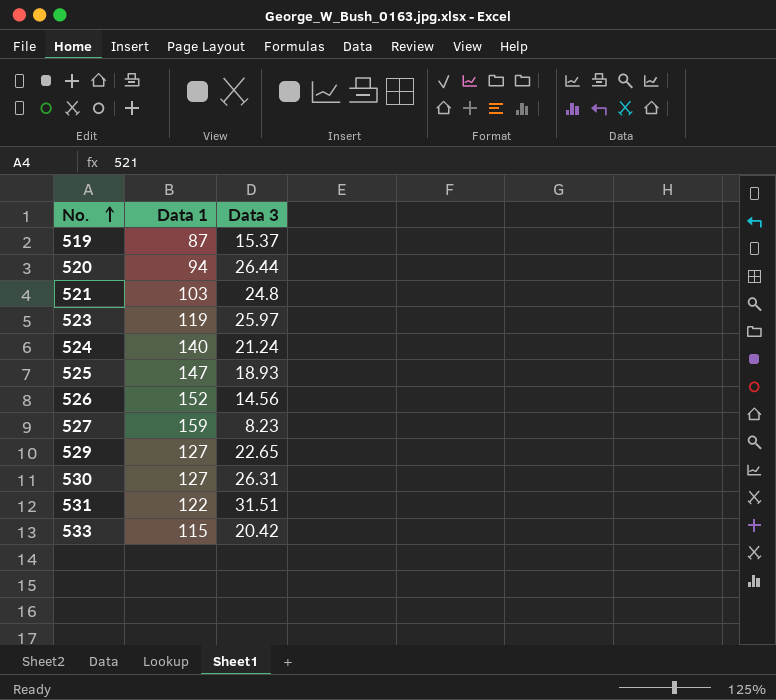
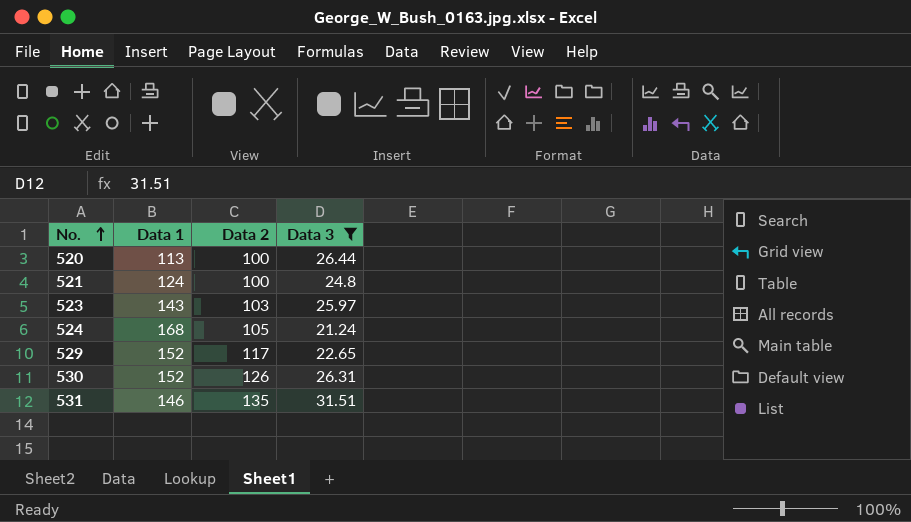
filter: none -> Data 3 >= 21.24
column Data 2 | position: none -> 3
520 | Data 1: 94 -> 113
521 | Data 1: 103 -> 124
523 | Data 1: 119 -> 143
524 | Data 1: 140 -> 168
529 | Data 1: 127 -> 152
530 | Data 1: 127 -> 152
531 | Data 1: 122 -> 146

